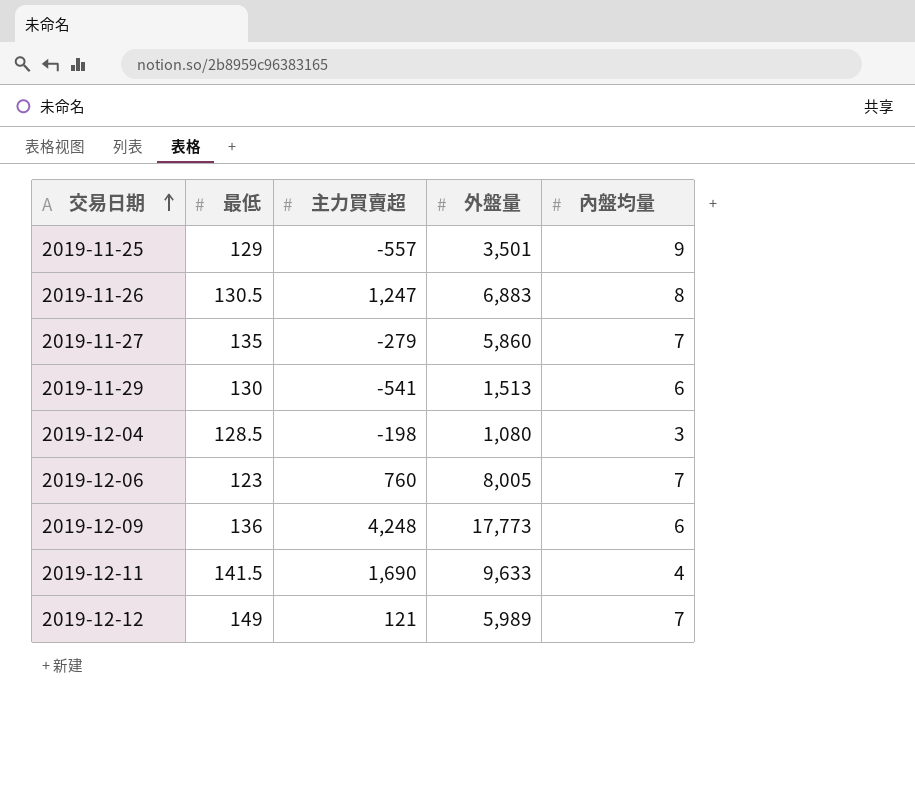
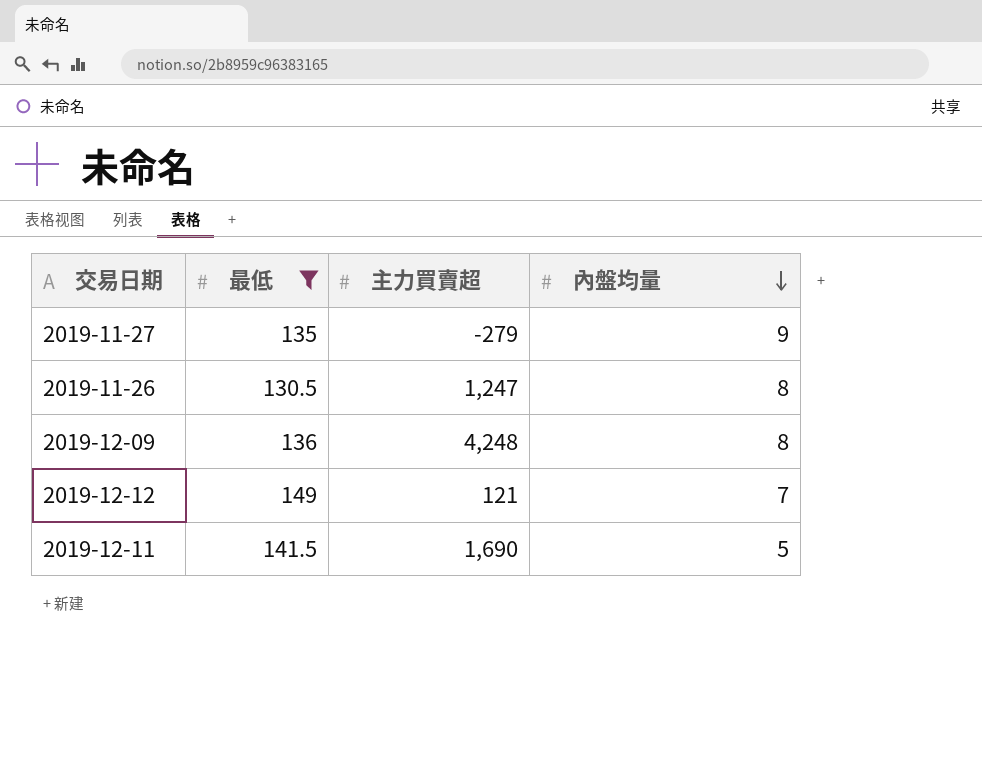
filter: none -> 最低 >= 130.5
row order: 交易日期 ascending -> 內盤均量 descending
column 外盤量 | position: 4 -> none
2019-11-27 | 內盤均量: 7 -> 9
2019-12-09 | 內盤均量: 6 -> 8
2019-12-11 | 內盤均量: 4 -> 5

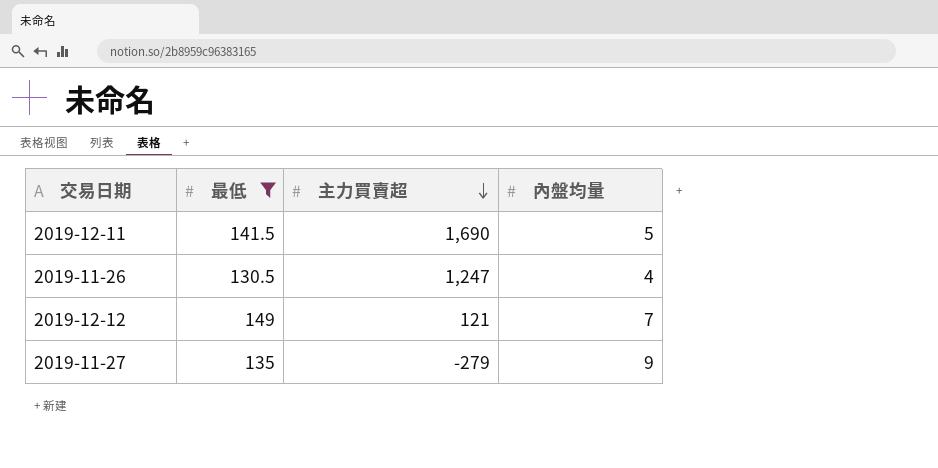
row order: 內盤均量 descending -> 主力買賣超 descending
row 2019-12-09: 136 | 4,248 | 8 -> none
2019-11-26 | 內盤均量: 8 -> 4

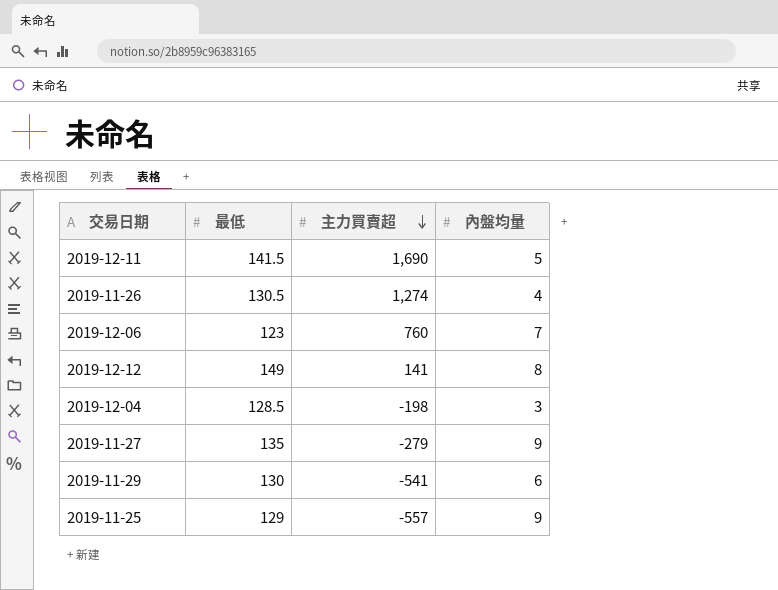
filter: 最低 >= 130.5 -> none
2019-11-26 | 主力買賣超: 1,247 -> 1,274
2019-12-12 | 主力買賣超: 121 -> 141
2019-12-12 | 內盤均量: 7 -> 8

